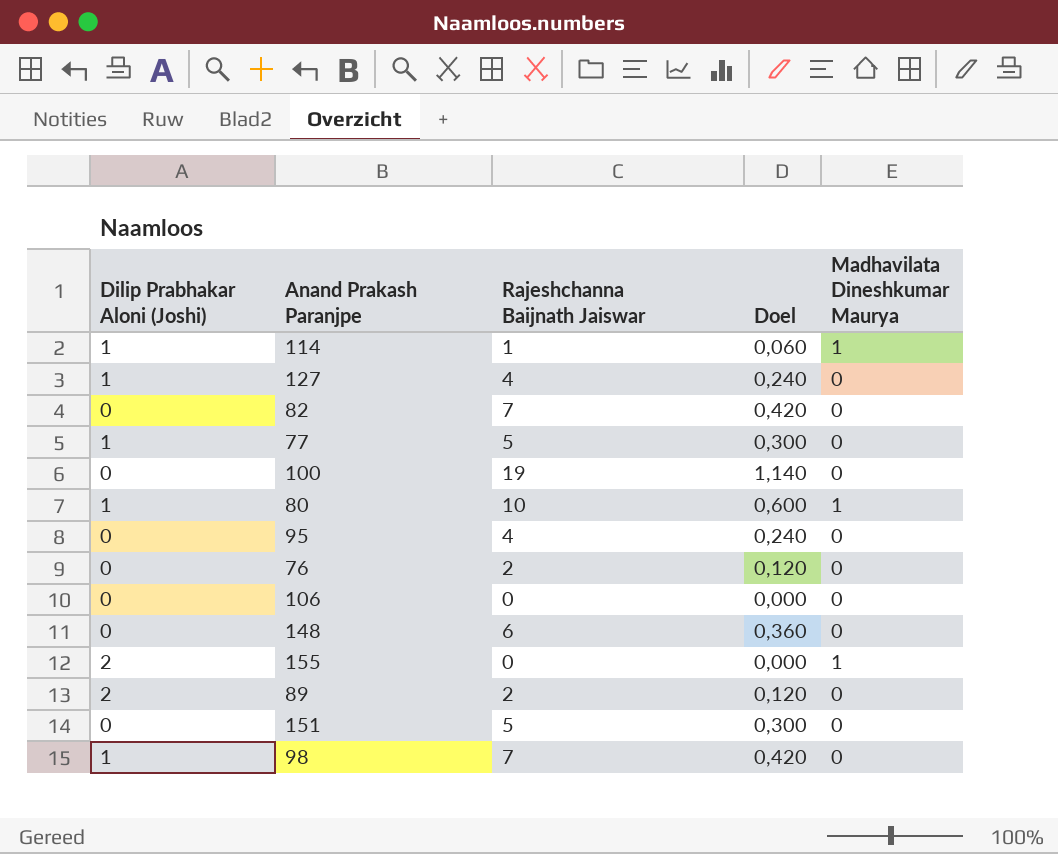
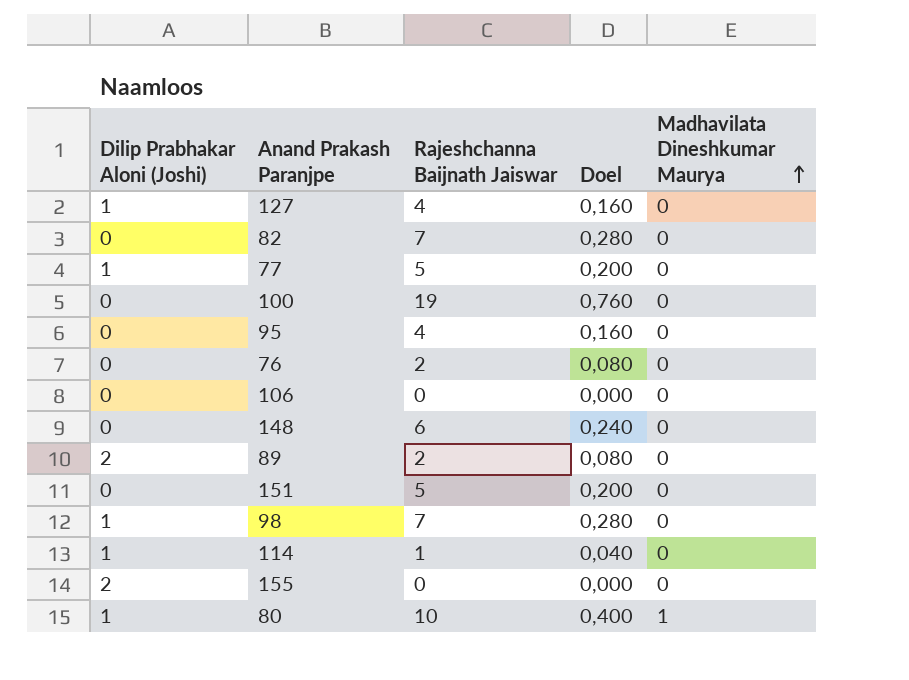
row order: none -> Madhavilata Dineshkumar Maurya ascending
column Doel | formula: [Rajeshchanna Baijnath Jaiswar] * 0,06 -> [Rajeshchanna Baijnath Jaiswar] * 0,04
114 | Madhavilata Dineshkumar Maurya: 1 -> 0
155 | Madhavilata Dineshkumar Maurya: 1 -> 0

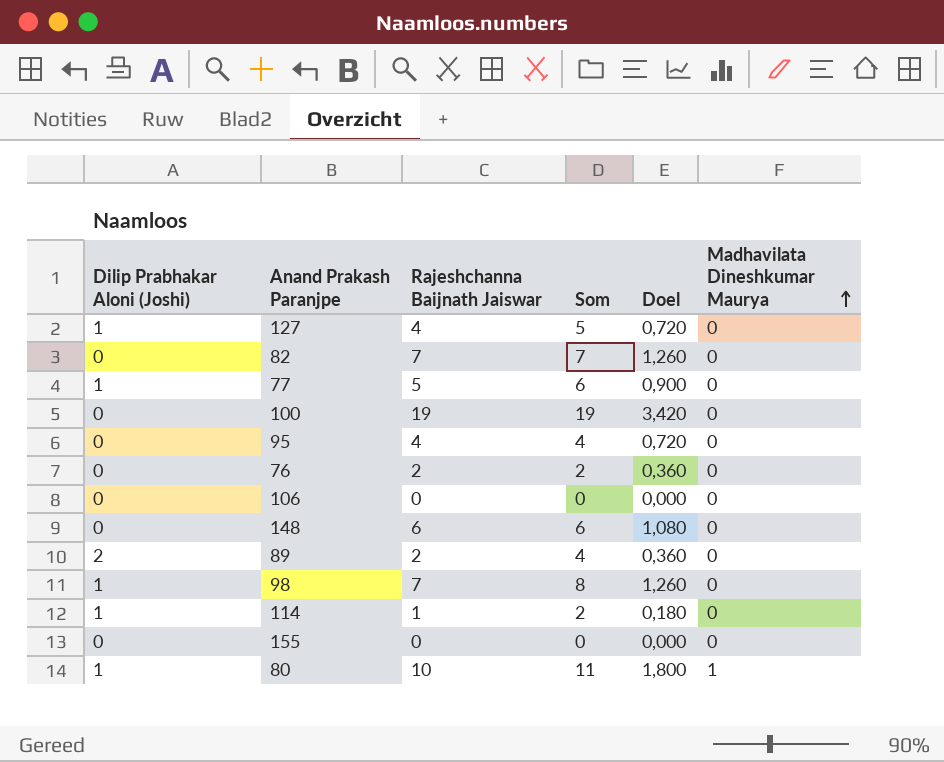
column Som | formula: none -> [Dilip Prabhakar Aloni (Joshi)] + [Rajeshchanna Baijnath Jaiswar]
column Doel | formula: [Rajeshchanna Baijnath Jaiswar] * 0,04 -> [Rajeshchanna Baijnath Jaiswar] * 0,18
row 151: 0 | 5 | 0,200 | 0 -> none
155 | Dilip Prabhakar Aloni (Joshi): 2 -> 0

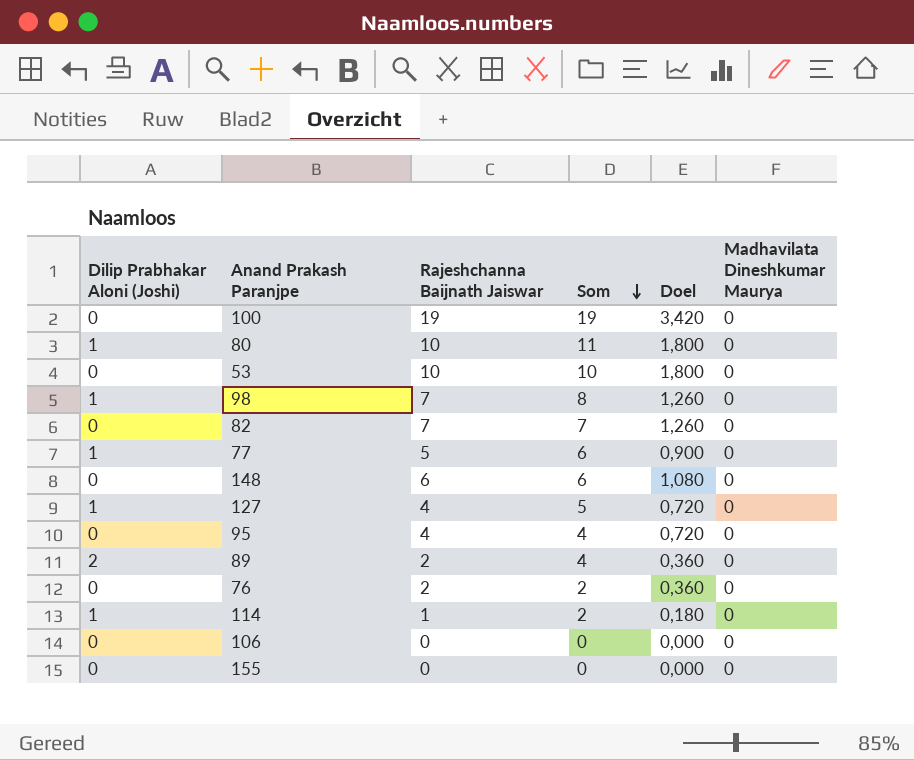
row order: Madhavilata Dineshkumar Maurya ascending -> Som descending
80 | Madhavilata Dineshkumar Maurya: 1 -> 0
row 53: none -> 0 | 10 | 10 | 1,800 | 0

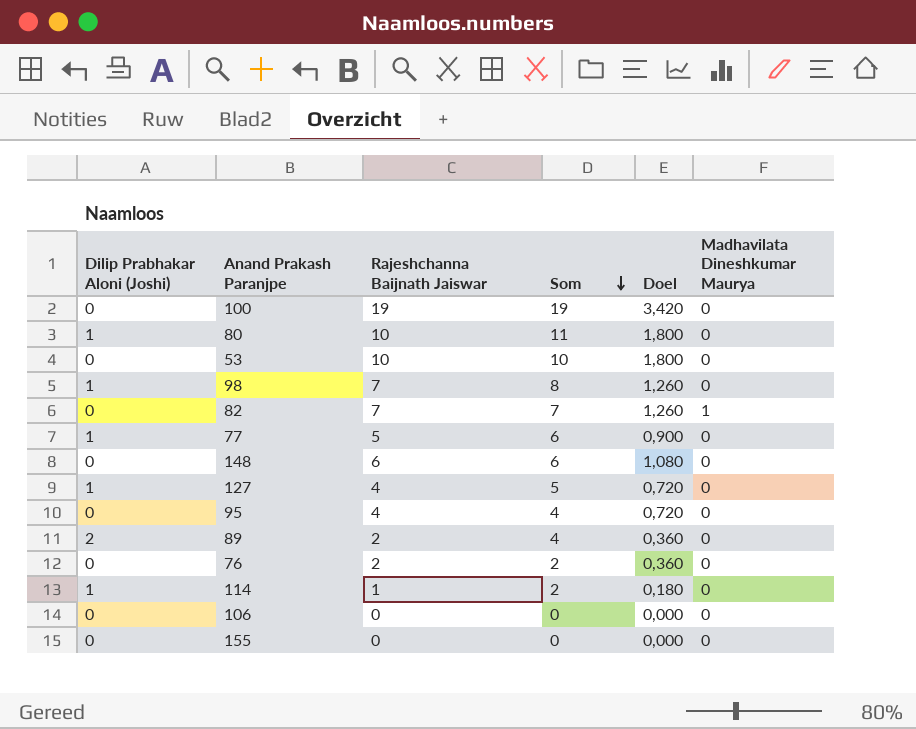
82 | Madhavilata Dineshkumar Maurya: 0 -> 1

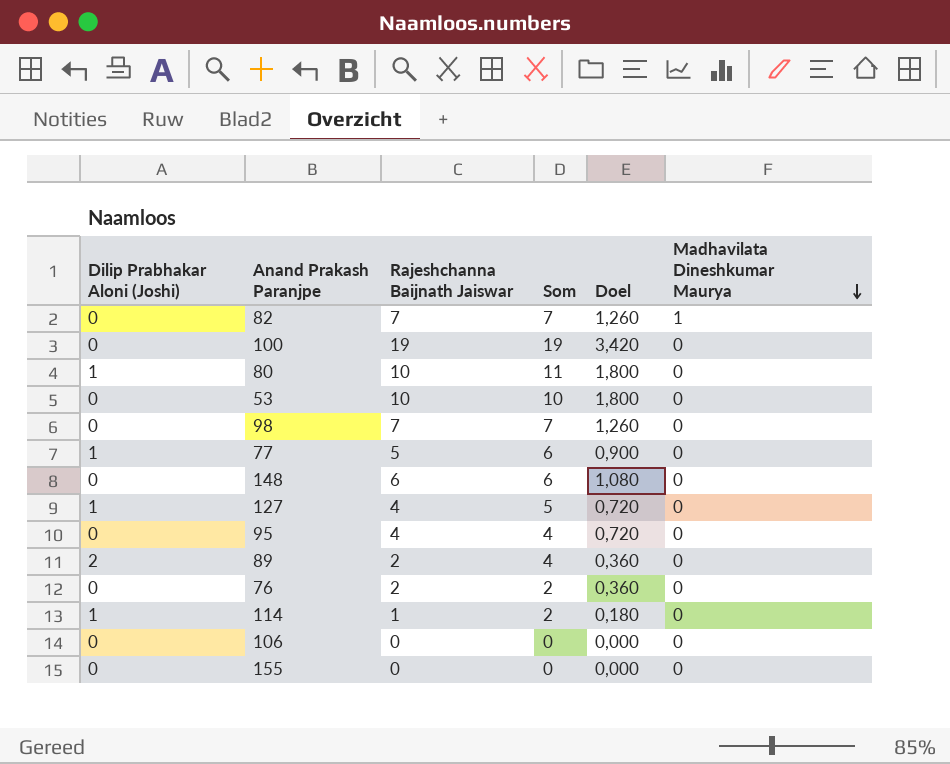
row order: Som descending -> Madhavilata Dineshkumar Maurya descending
98 | Dilip Prabhakar Aloni (Joshi): 1 -> 0
98 | Som: 8 -> 7

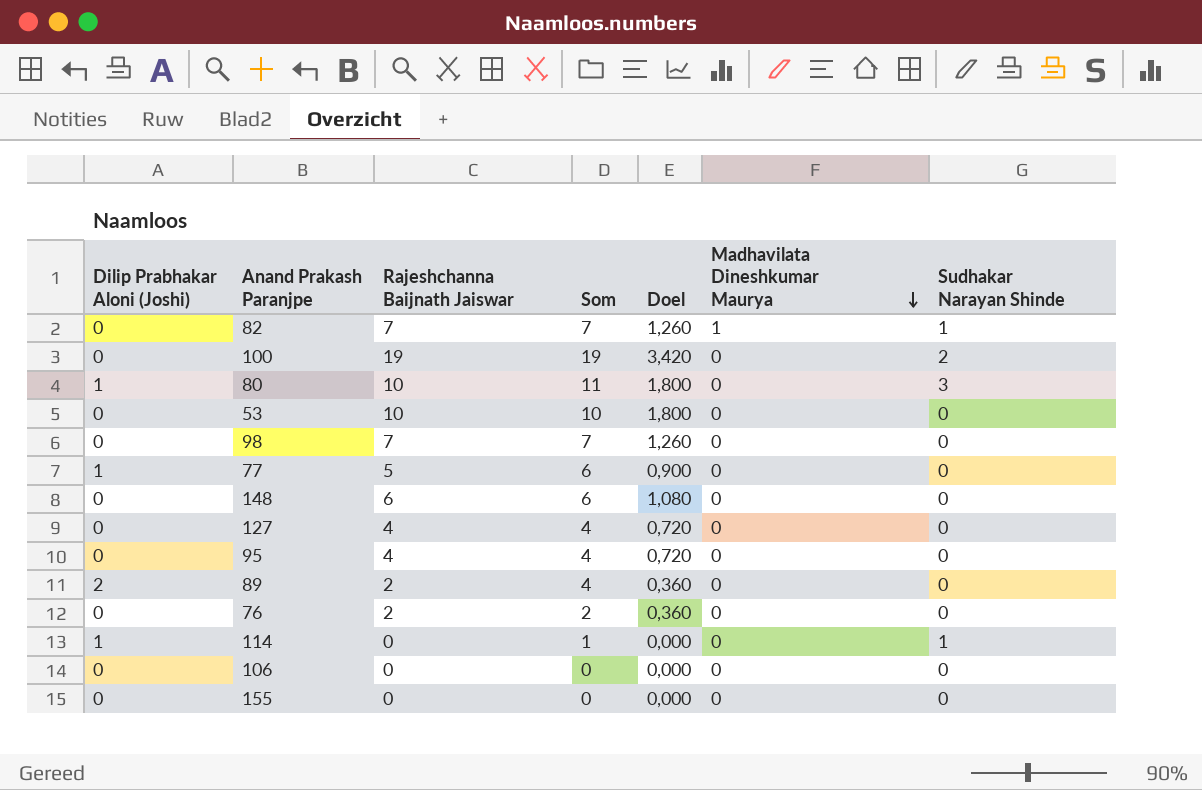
column Sudhakar Narayan Shinde | position: none -> 7
127 | Dilip Prabhakar Aloni (Joshi): 1 -> 0
127 | Som: 5 -> 4
114 | Rajeshchanna Baijnath Jaiswar: 1 -> 0
114 | Som: 2 -> 1
114 | Doel: 0,180 -> 0,000

